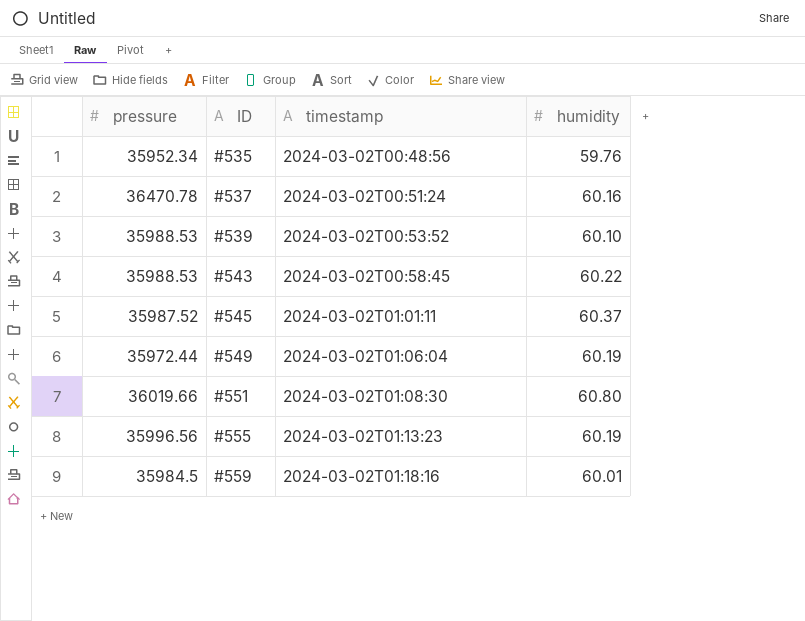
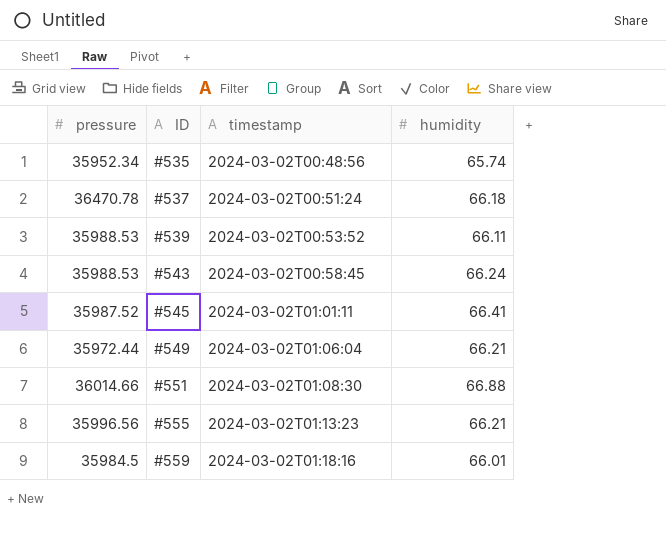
#535 | humidity: 59.76 -> 65.74
#537 | humidity: 60.16 -> 66.18
#539 | humidity: 60.10 -> 66.11
#543 | humidity: 60.22 -> 66.24
#545 | humidity: 60.37 -> 66.41
#549 | humidity: 60.19 -> 66.21
#551 | pressure: 36019.66 -> 36014.66
#551 | humidity: 60.80 -> 66.88
#555 | humidity: 60.19 -> 66.21
#559 | humidity: 60.01 -> 66.01

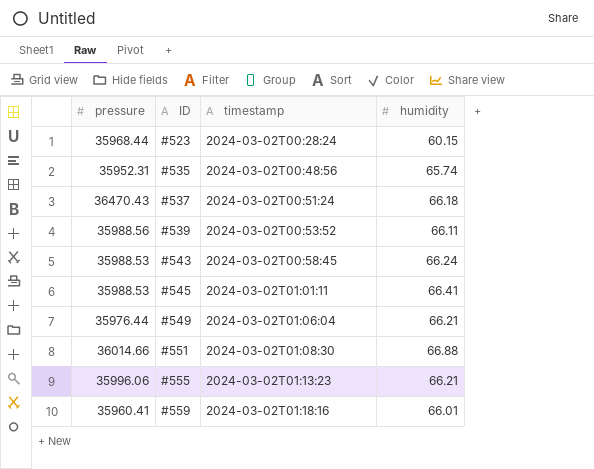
row #523: none -> 35968.44 | 2024-03-02T00:28:24 | 60.15
#535 | pressure: 35952.34 -> 35952.31
#537 | pressure: 36470.78 -> 36470.43
#539 | pressure: 35988.53 -> 35988.56
#545 | pressure: 35987.52 -> 35988.53
#549 | pressure: 35972.44 -> 35976.44
#555 | pressure: 35996.56 -> 35996.06
#559 | pressure: 35984.5 -> 35960.41

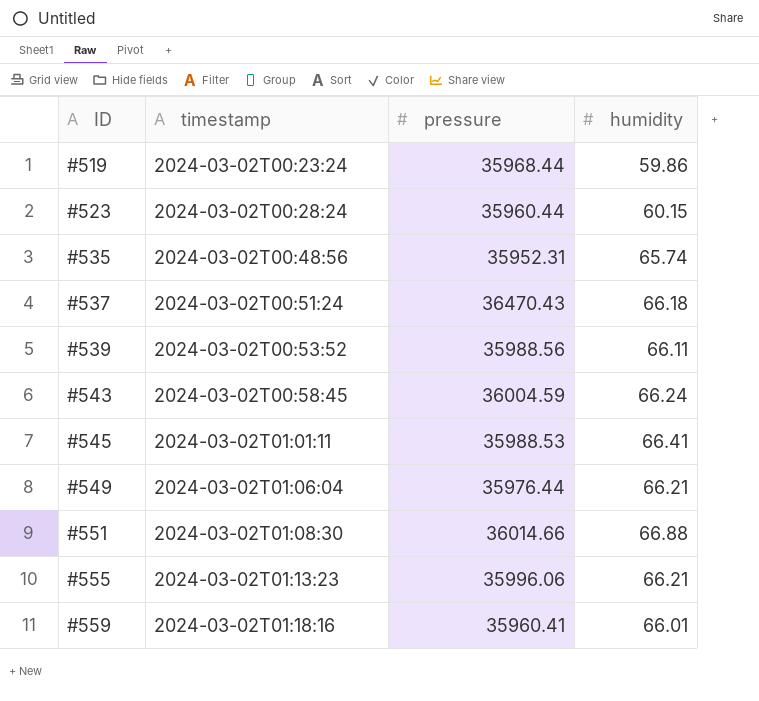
column pressure | position: 1 -> 3
row #519: none -> 2024-03-02T00:23:24 | 35968.44 | 59.86
#523 | pressure: 35968.44 -> 35960.44
#543 | pressure: 35988.53 -> 36004.59

